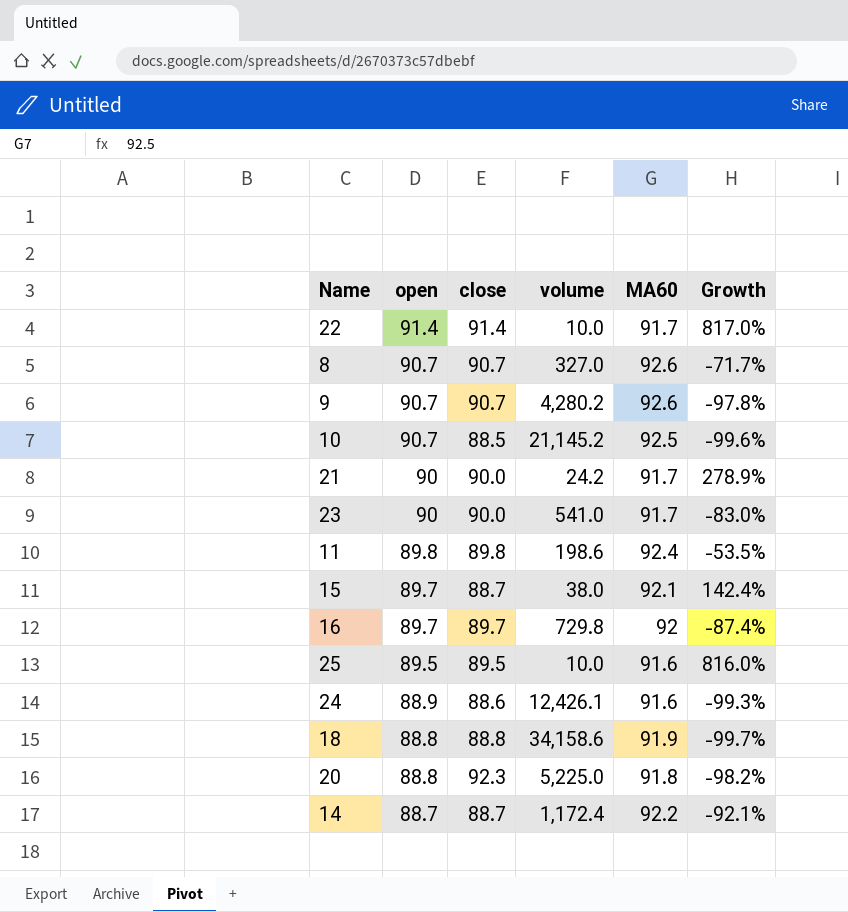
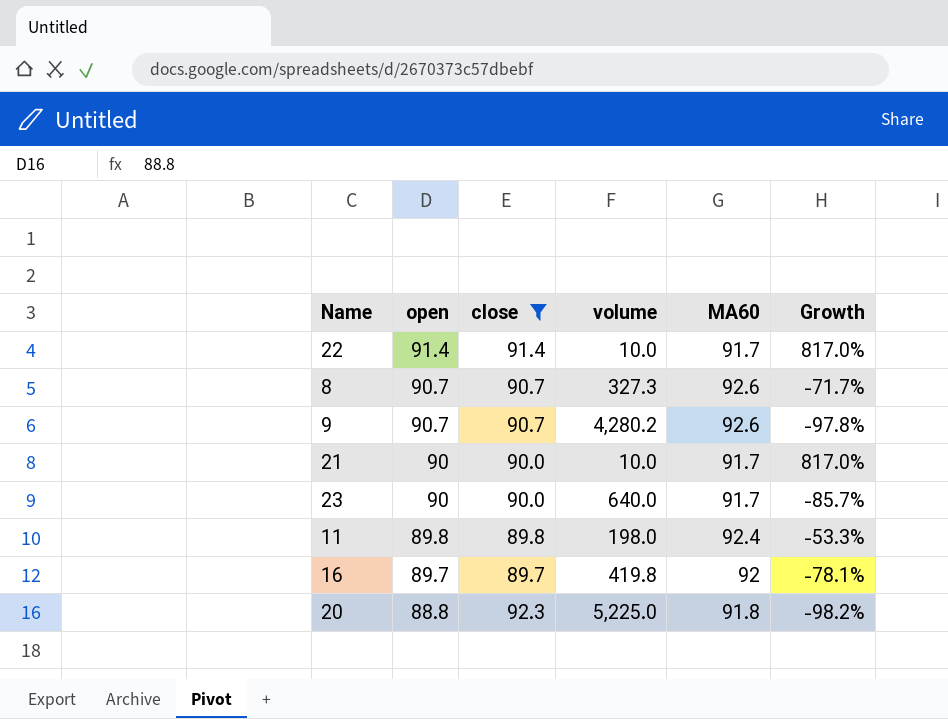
filter: none -> close >= 89.7
8 | volume: 327.0 -> 327.3
21 | volume: 24.2 -> 10.0
21 | Growth: 278.9% -> 817.0%
23 | volume: 541.0 -> 640.0
23 | Growth: -83.0% -> -85.7%
11 | volume: 198.6 -> 198.0
11 | Growth: -53.5% -> -53.3%
16 | volume: 729.8 -> 419.8
16 | Growth: -87.4% -> -78.1%

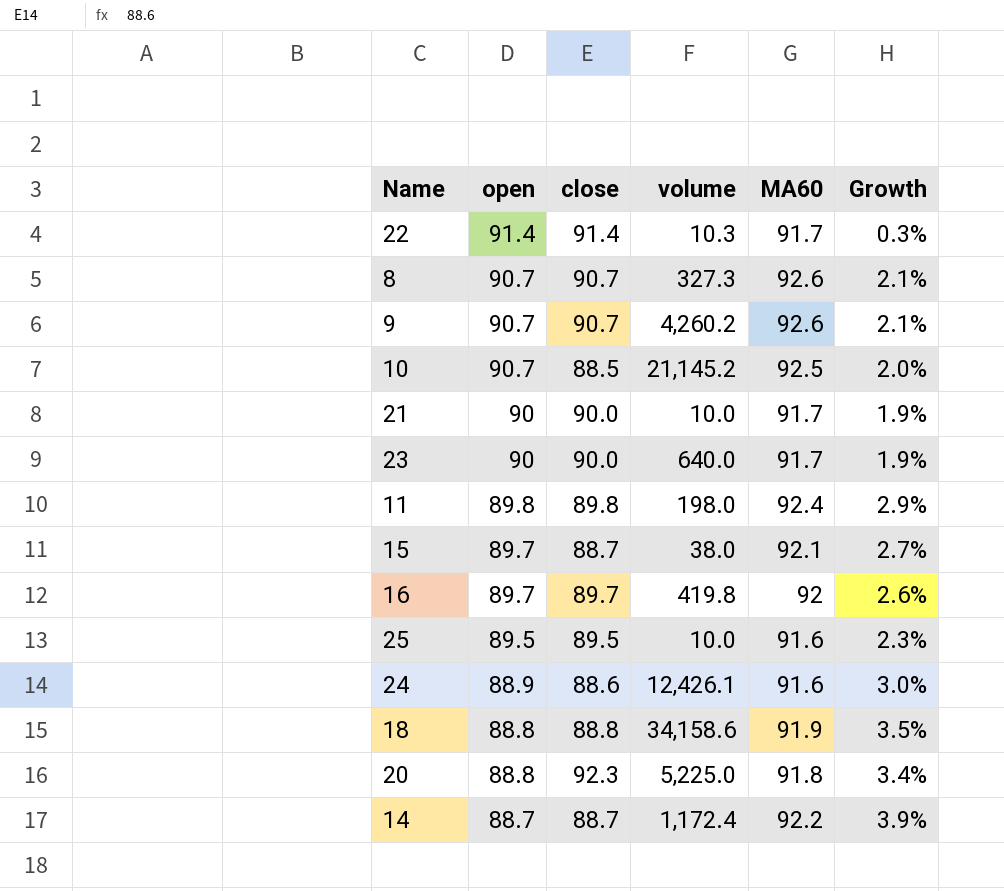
filter: close >= 89.7 -> none
column Growth | formula: ([MA60] - [volume]) / [volume] -> ([MA60] - [open]) / [open]
22 | volume: 10.0 -> 10.3
9 | volume: 4,280.2 -> 4,260.2

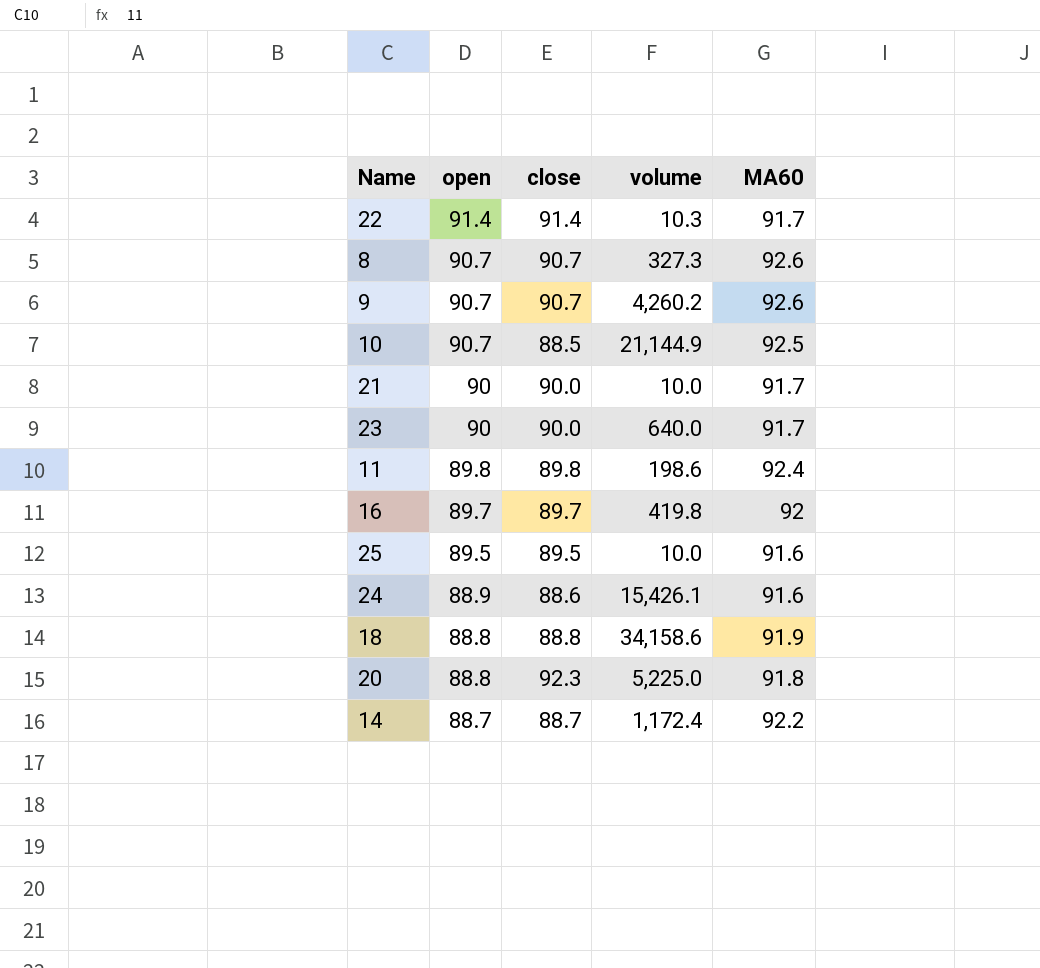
column Growth | formula: ([MA60] - [open]) / [open] -> none
row 15: 89.7 | 88.7 | 38.0 | 92.1 | 2.7% -> none
10 | volume: 21,145.2 -> 21,144.9
11 | volume: 198.0 -> 198.6
24 | volume: 12,426.1 -> 15,426.1

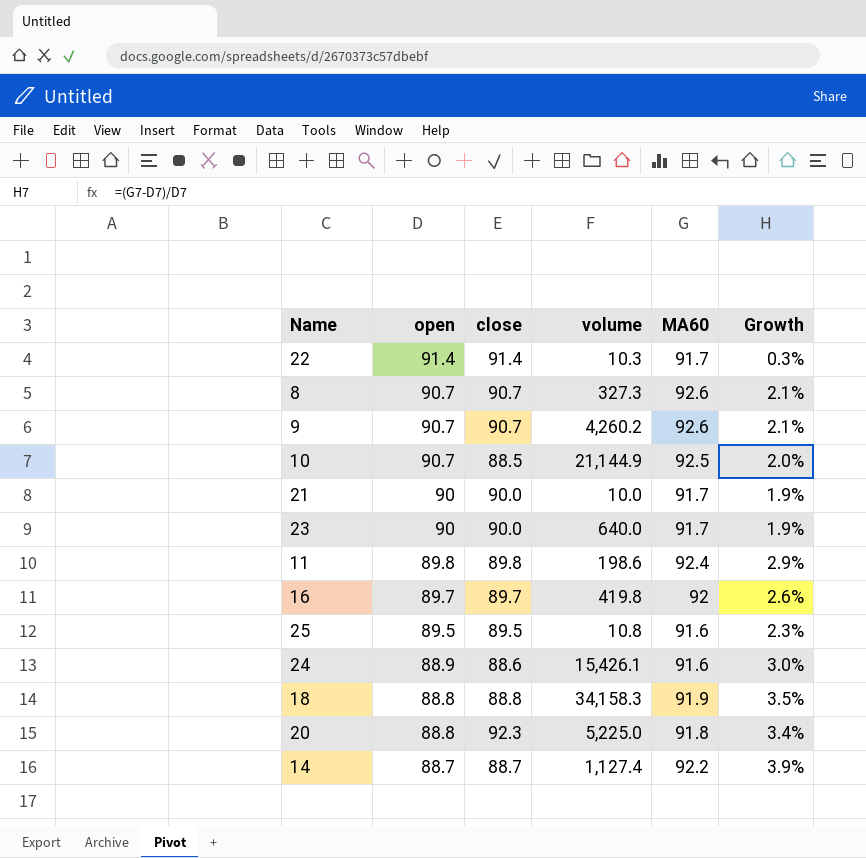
column Growth | formula: none -> ([MA60] - [open]) / [open]
25 | volume: 10.0 -> 10.8
18 | volume: 34,158.6 -> 34,158.3
14 | volume: 1,172.4 -> 1,127.4

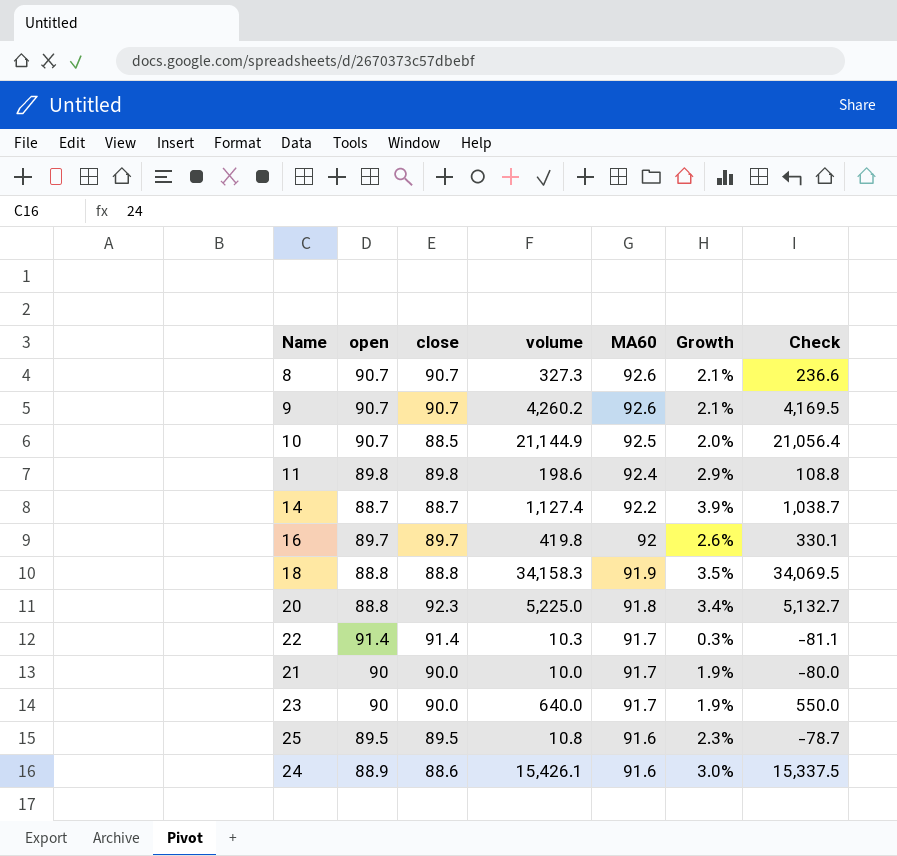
row order: open descending -> MA60 descending
column Check | formula: none -> [volume] - [close]

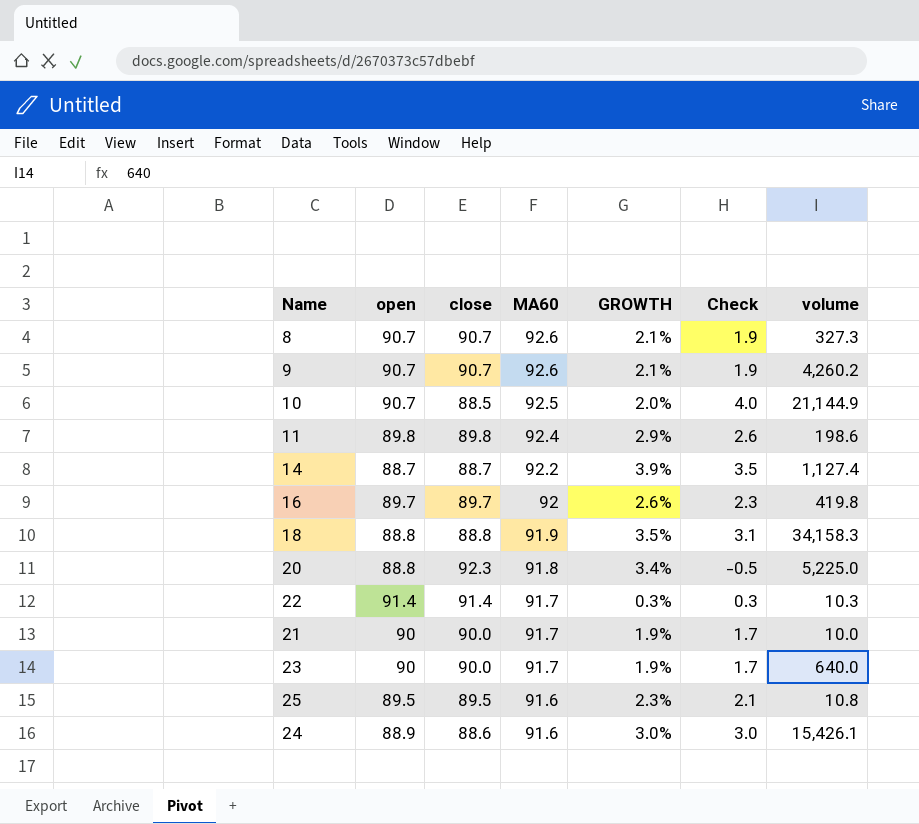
column name: Growth -> GROWTH
column Check | formula: [volume] - [close] -> [MA60] - [close]
column volume | position: 4 -> 7

